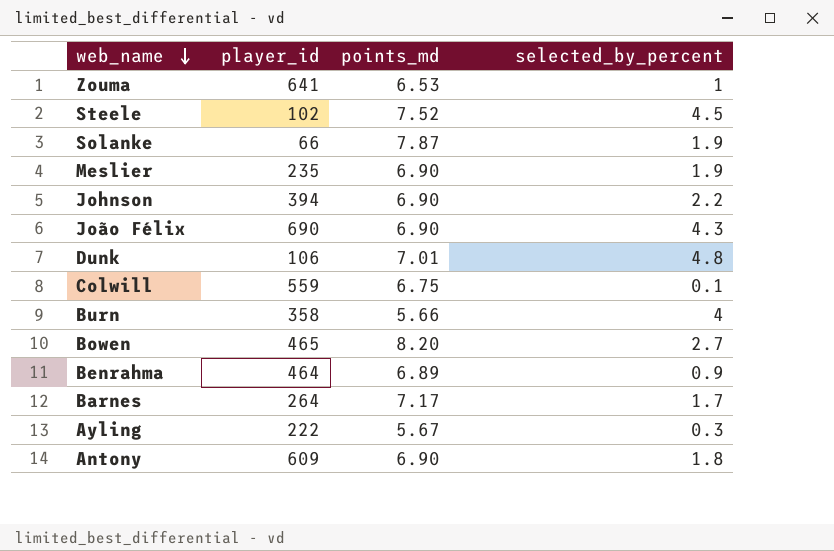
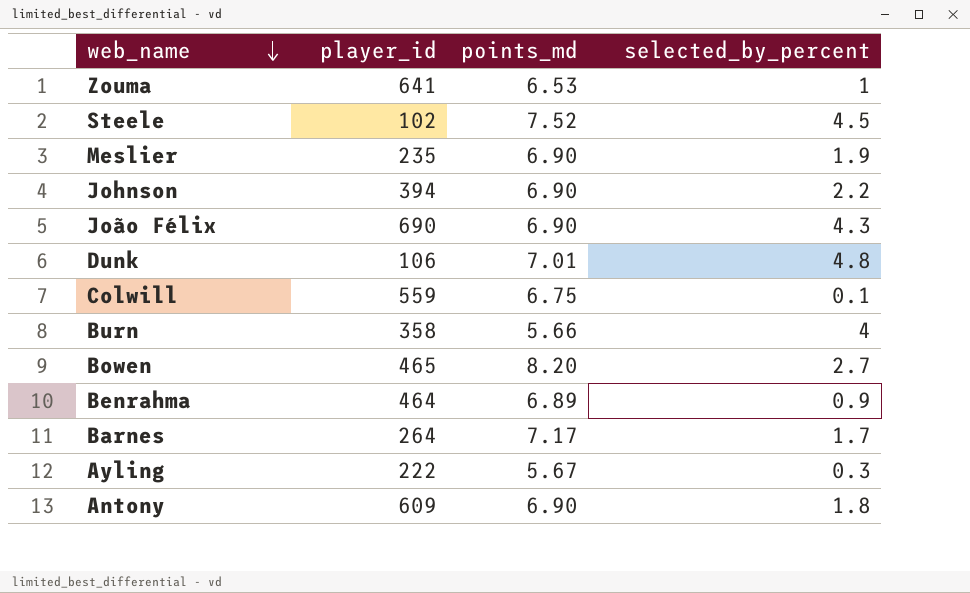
row Solanke: 66 | 7.87 | 1.9 -> none

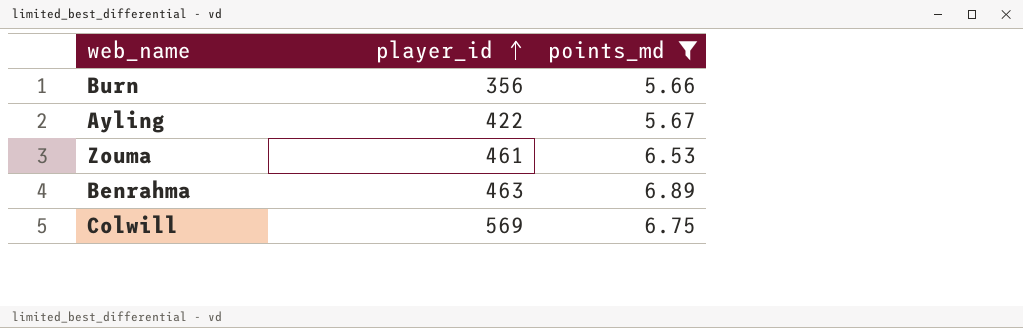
filter: none -> points_md <= 6.89
row order: web_name descending -> player_id ascending
column selected_by_percent | position: 4 -> none
Burn | player_id: 358 -> 356
Ayling | player_id: 222 -> 422
Zouma | player_id: 641 -> 461
Benrahma | player_id: 464 -> 463
Colwill | player_id: 559 -> 569

